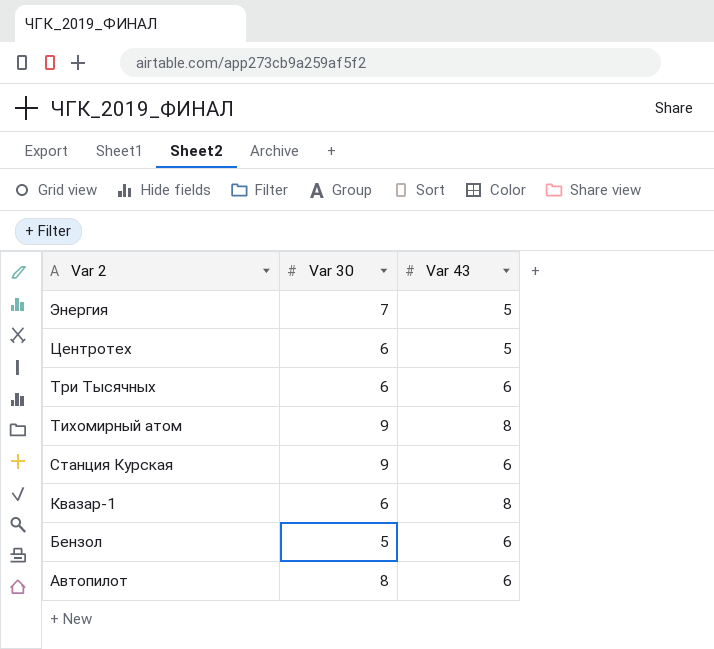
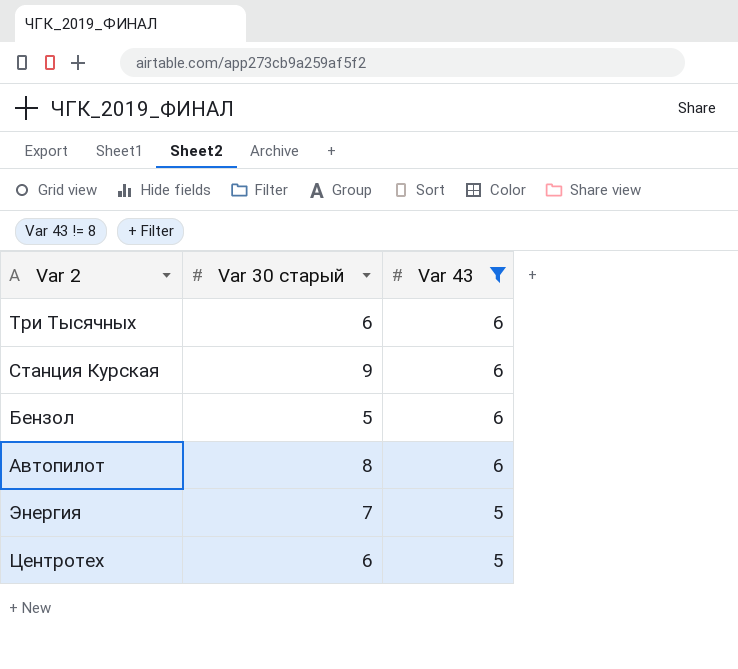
filter: none -> Var 43 != 8
row order: Var 2 descending -> Var 43 descending
column name: Var 30 -> Var 30 старый

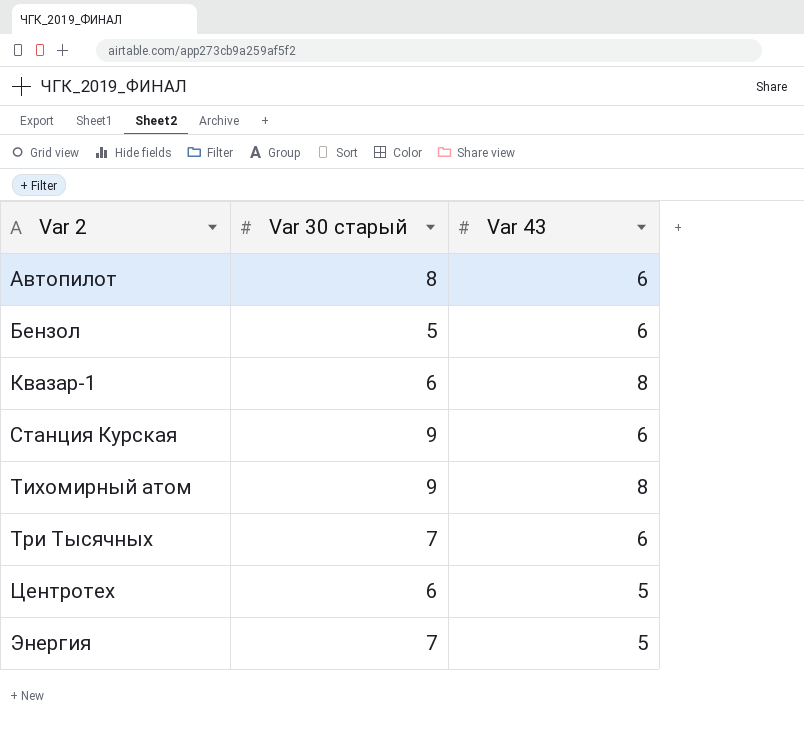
filter: Var 43 != 8 -> none
row order: Var 43 descending -> Var 2 ascending
Три Тысячных | Var 30 старый: 6 -> 7

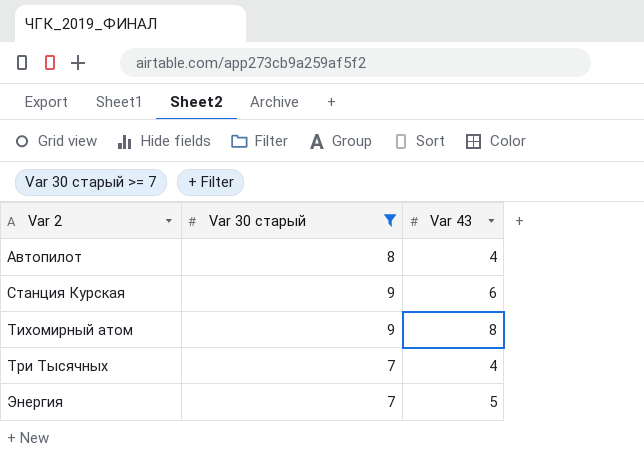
filter: none -> Var 30 старый >= 7
Автопилот | Var 43: 6 -> 4
Три Тысячных | Var 43: 6 -> 4

